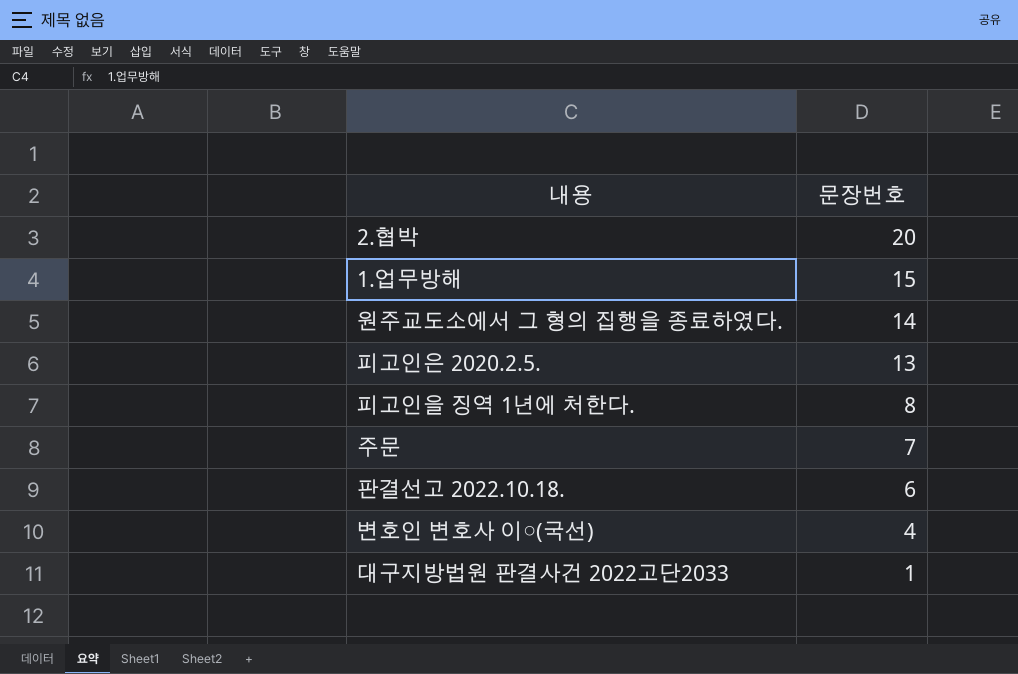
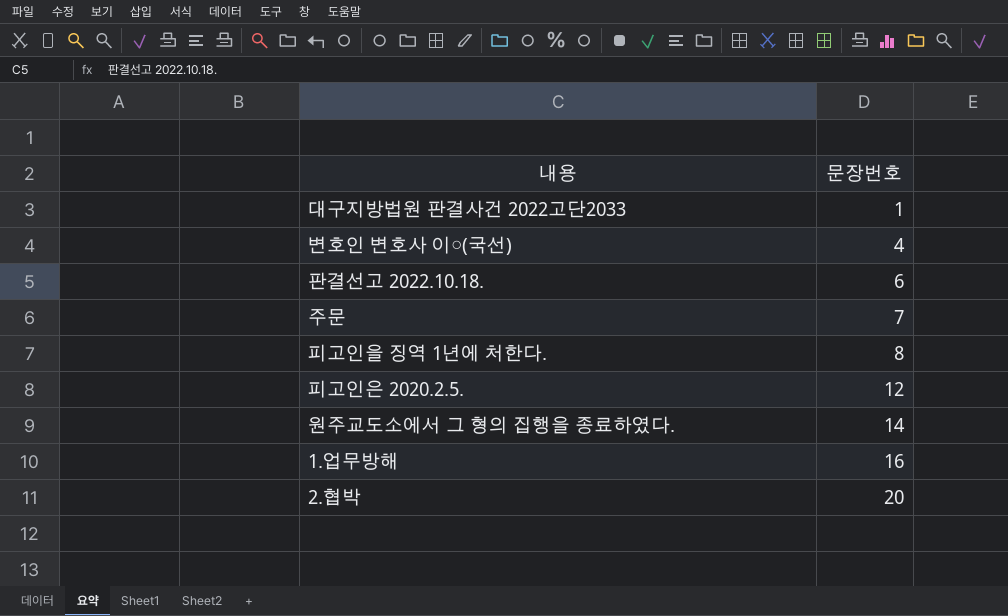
row order: 문장번호 descending -> 문장번호 ascending
피고인은 2020.2.5. | 문장번호: 13 -> 12
1.업무방해 | 문장번호: 15 -> 16

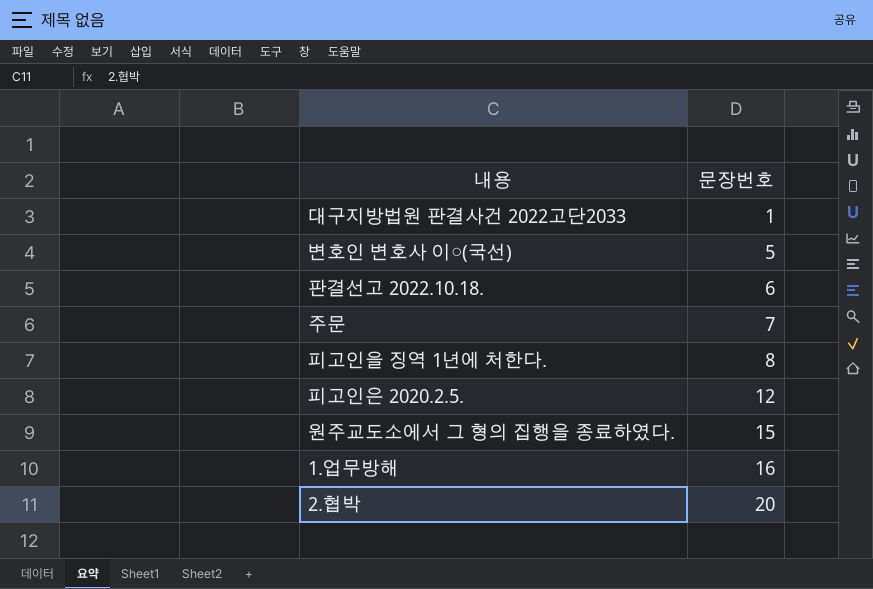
변호인 변호사 이○(국선) | 문장번호: 4 -> 5
원주교도소에서 그 형의 집행을 종료하였다. | 문장번호: 14 -> 15

